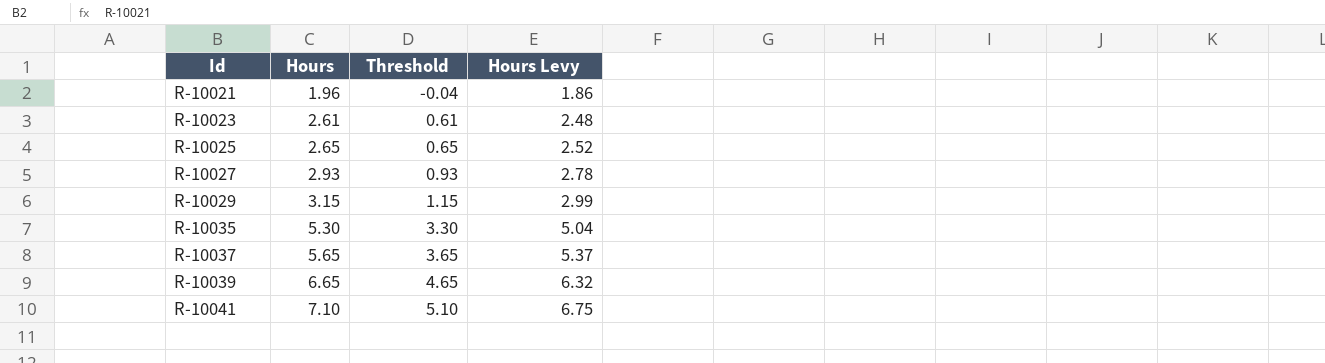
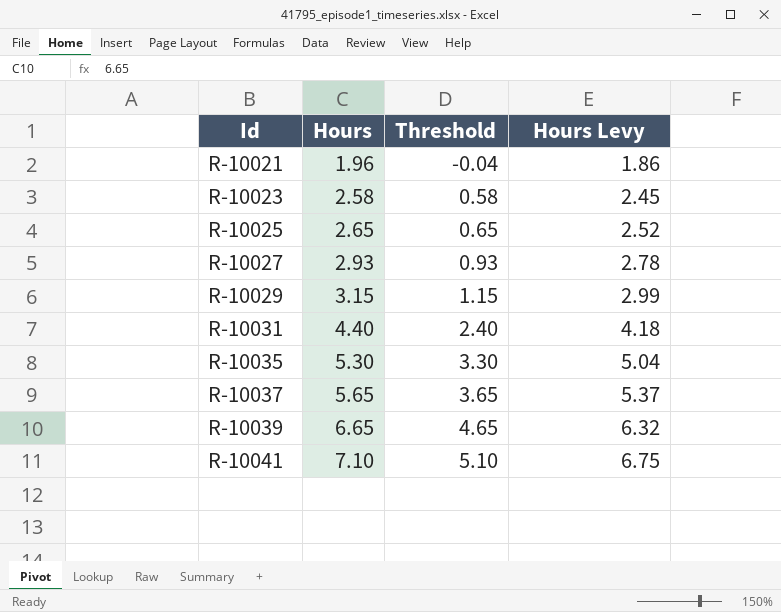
R-10023 | Hours: 2.61 -> 2.58
R-10023 | Threshold: 0.61 -> 0.58
R-10023 | Hours Levy: 2.48 -> 2.45
row R-10031: none -> 4.40 | 2.40 | 4.18

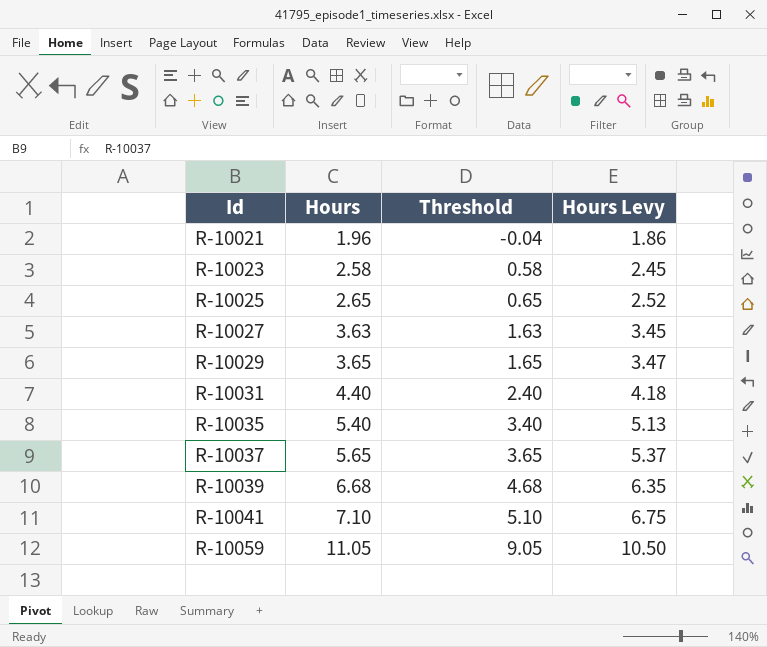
R-10027 | Hours: 2.93 -> 3.63
R-10027 | Threshold: 0.93 -> 1.63
R-10027 | Hours Levy: 2.78 -> 3.45
R-10029 | Hours: 3.15 -> 3.65
R-10029 | Threshold: 1.15 -> 1.65
R-10029 | Hours Levy: 2.99 -> 3.47
R-10035 | Hours: 5.30 -> 5.40
R-10035 | Threshold: 3.30 -> 3.40
R-10035 | Hours Levy: 5.04 -> 5.13
R-10039 | Hours: 6.65 -> 6.68
R-10039 | Threshold: 4.65 -> 4.68
R-10039 | Hours Levy: 6.32 -> 6.35
row R-10059: none -> 11.05 | 9.05 | 10.50

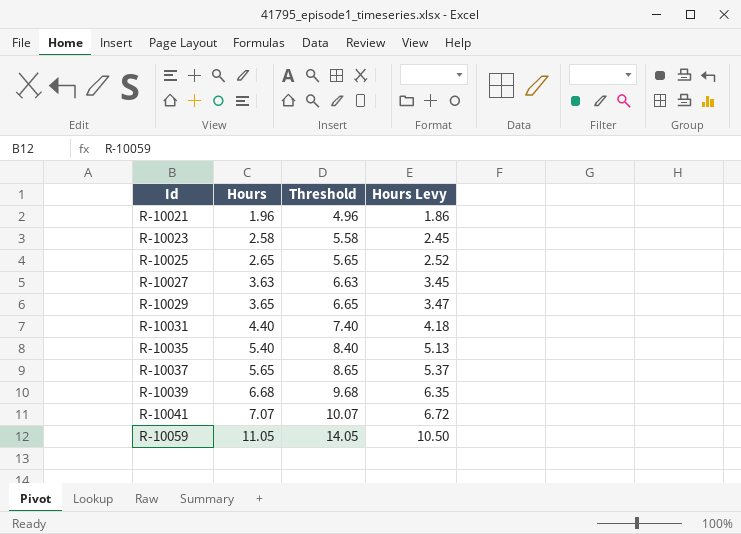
column Threshold | formula: [Hours] - 2 -> [Hours] + 3
R-10041 | Hours: 7.10 -> 7.07
R-10041 | Hours Levy: 6.75 -> 6.72

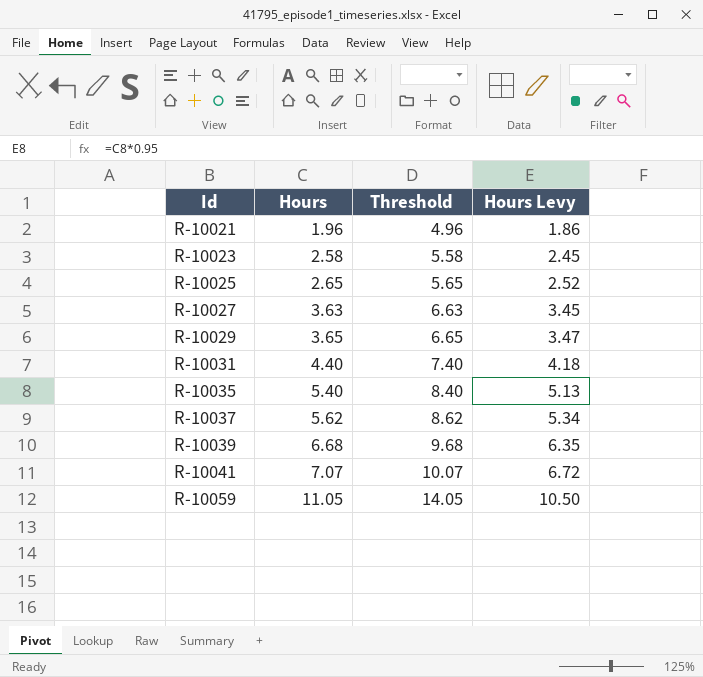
R-10037 | Hours: 5.65 -> 5.62
R-10037 | Threshold: 8.65 -> 8.62
R-10037 | Hours Levy: 5.37 -> 5.34

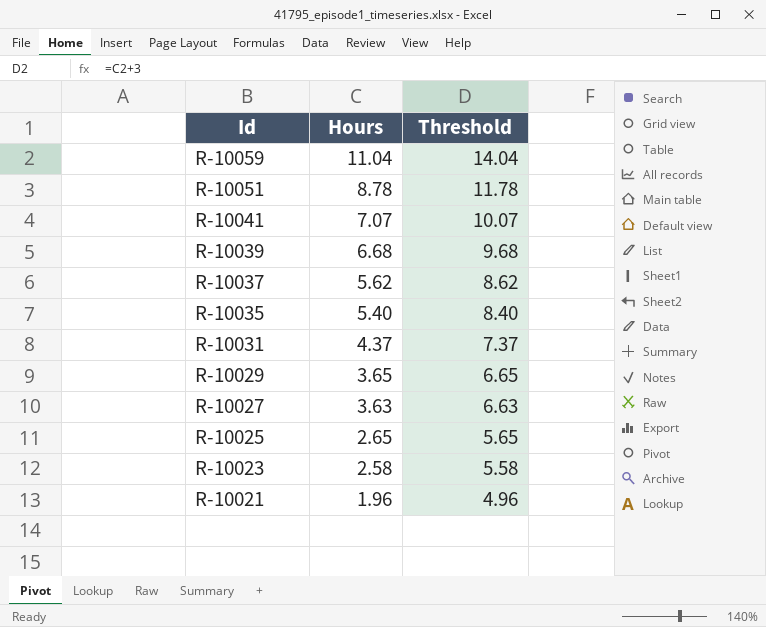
row order: Id ascending -> Id descending
column Hours Levy | formula: [Hours] * 0.95 -> none
R-10059 | Hours: 11.05 -> 11.04
R-10059 | Threshold: 14.05 -> 14.04
row R-10051: none -> 8.78 | 11.78
R-10031 | Hours: 4.40 -> 4.37
R-10031 | Threshold: 7.40 -> 7.37

